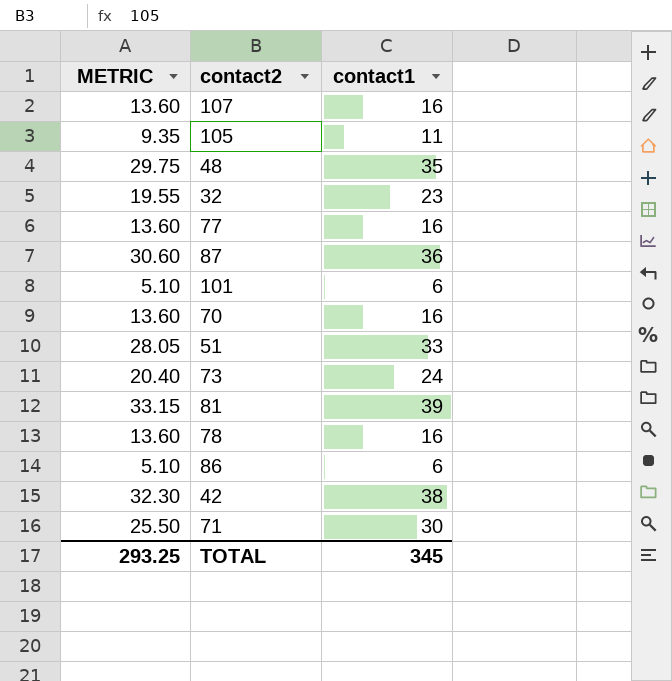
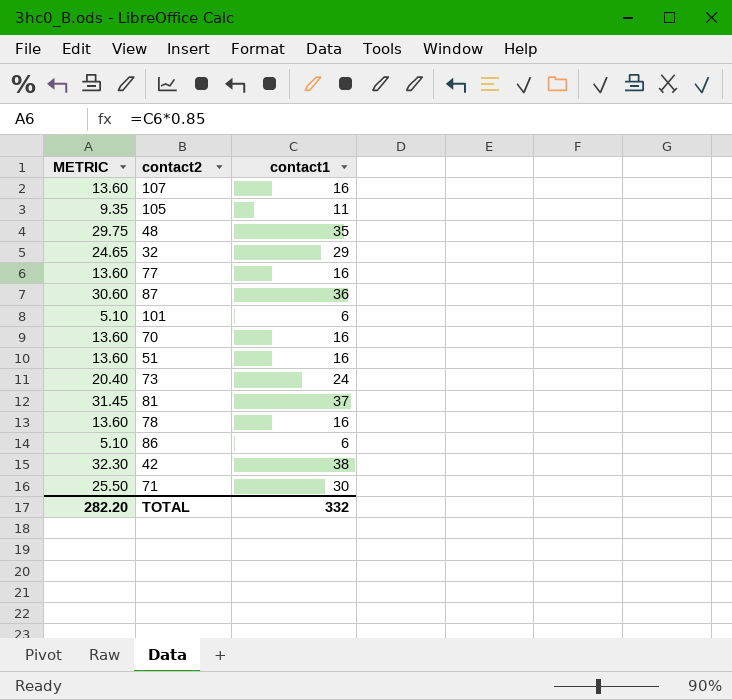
32 | METRIC: 19.55 -> 24.65
32 | contact1: 23 -> 29
51 | METRIC: 28.05 -> 13.60
51 | contact1: 33 -> 16
81 | METRIC: 33.15 -> 31.45
81 | contact1: 39 -> 37
TOTAL | METRIC: 293.25 -> 282.20
TOTAL | contact1: 345 -> 332

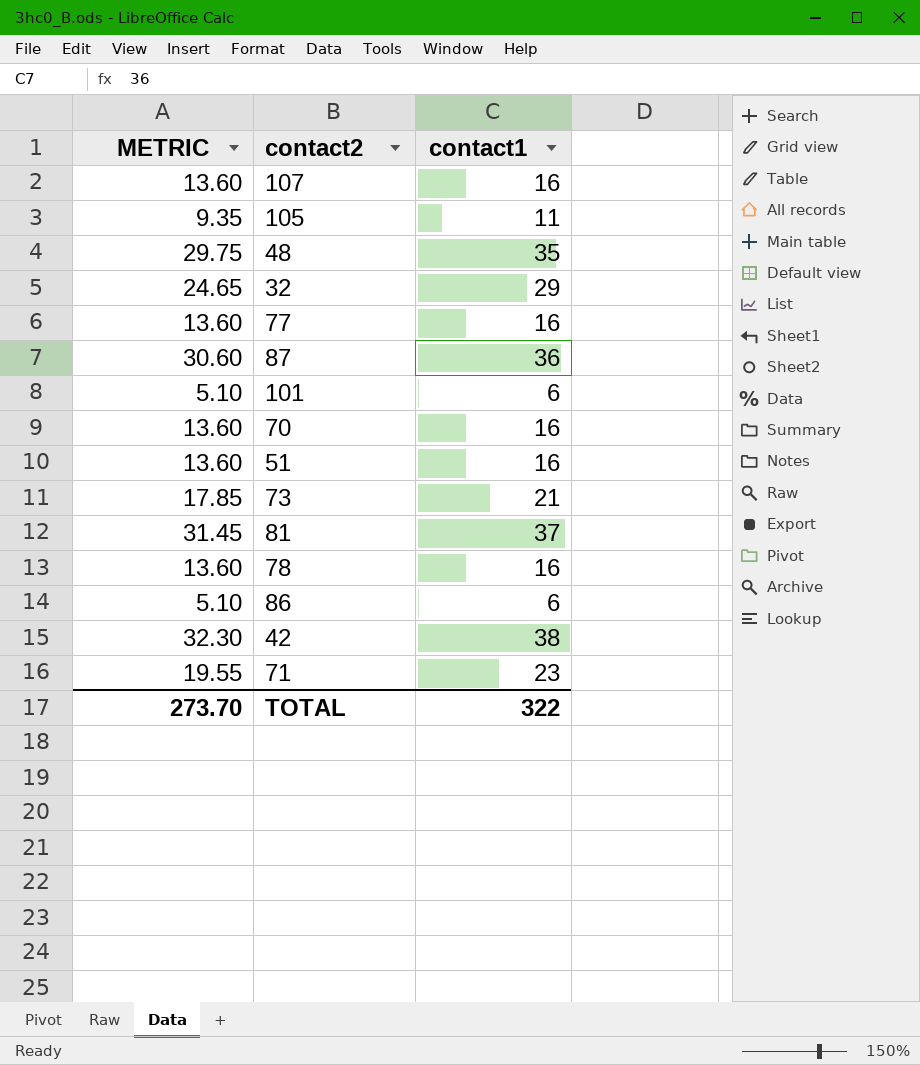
73 | METRIC: 20.40 -> 17.85
73 | contact1: 24 -> 21
71 | METRIC: 25.50 -> 19.55
71 | contact1: 30 -> 23
TOTAL | METRIC: 282.20 -> 273.70
TOTAL | contact1: 332 -> 322

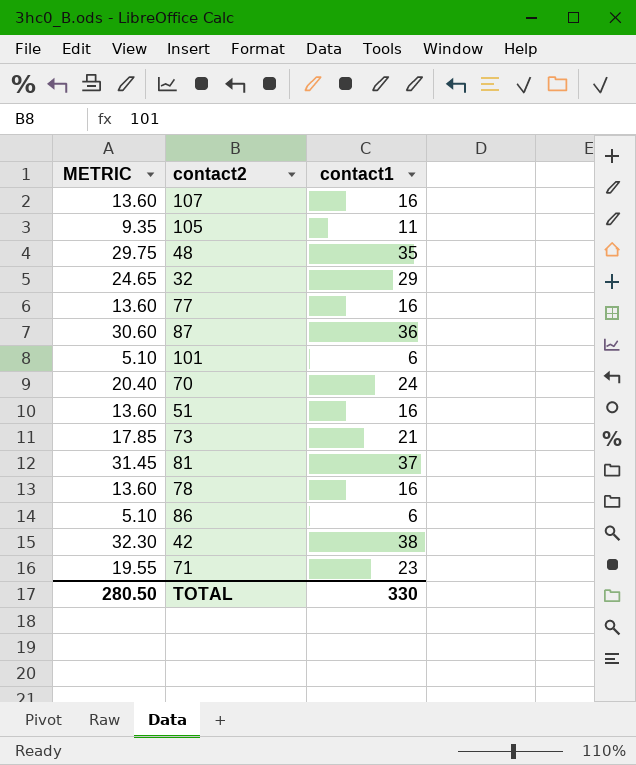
70 | METRIC: 13.60 -> 20.40
70 | contact1: 16 -> 24
TOTAL | METRIC: 273.70 -> 280.50
TOTAL | contact1: 322 -> 330

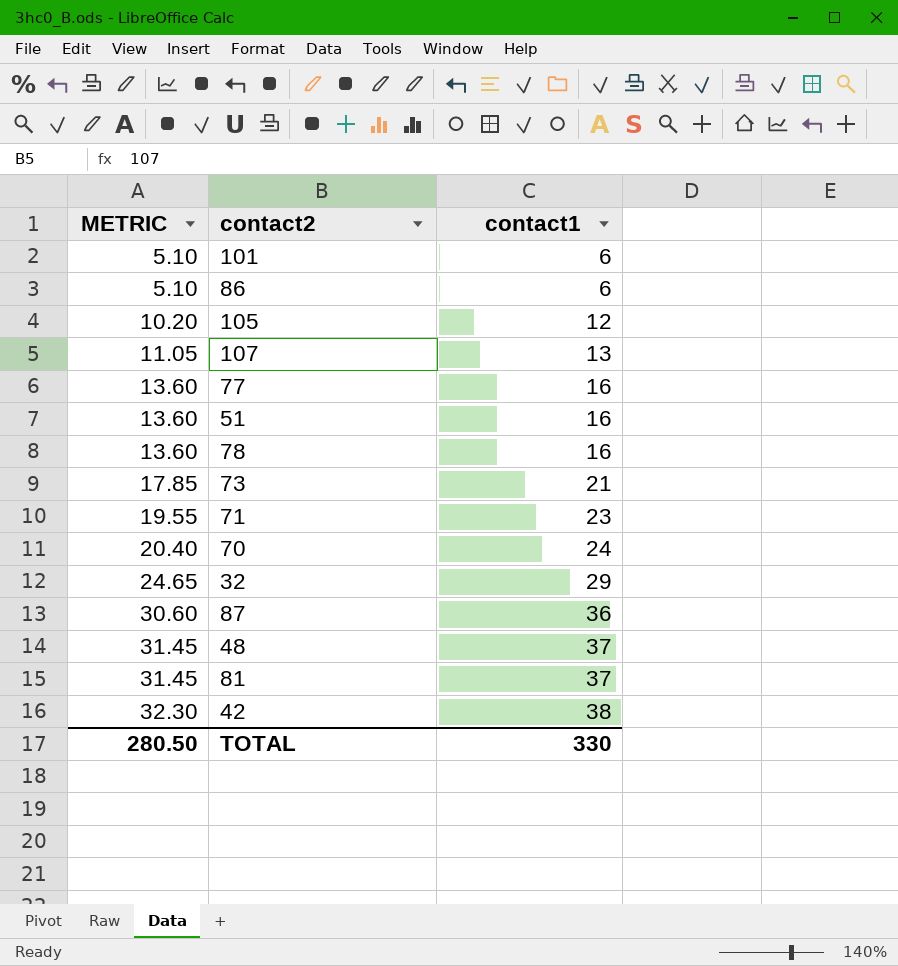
row order: none -> METRIC ascending
105 | METRIC: 9.35 -> 10.20
105 | contact1: 11 -> 12
107 | METRIC: 13.60 -> 11.05
107 | contact1: 16 -> 13
48 | METRIC: 29.75 -> 31.45
48 | contact1: 35 -> 37

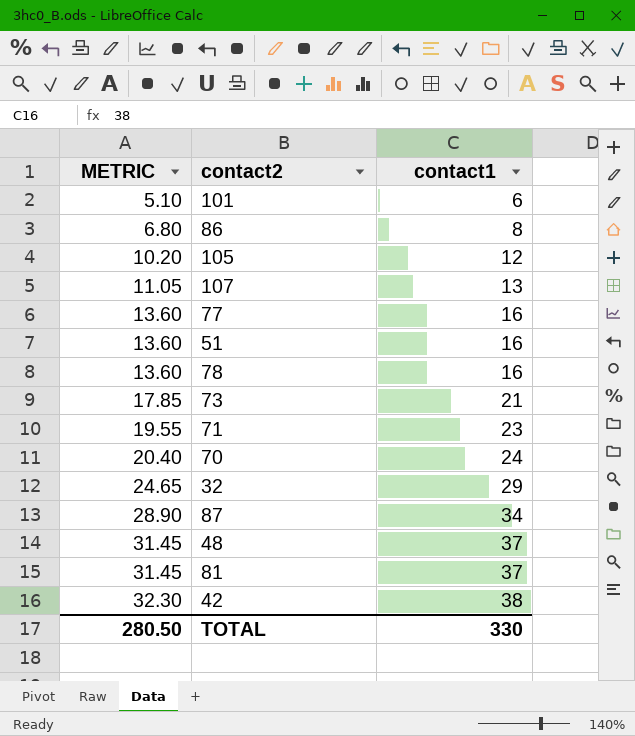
86 | METRIC: 5.10 -> 6.80
86 | contact1: 6 -> 8
87 | METRIC: 30.60 -> 28.90
87 | contact1: 36 -> 34

